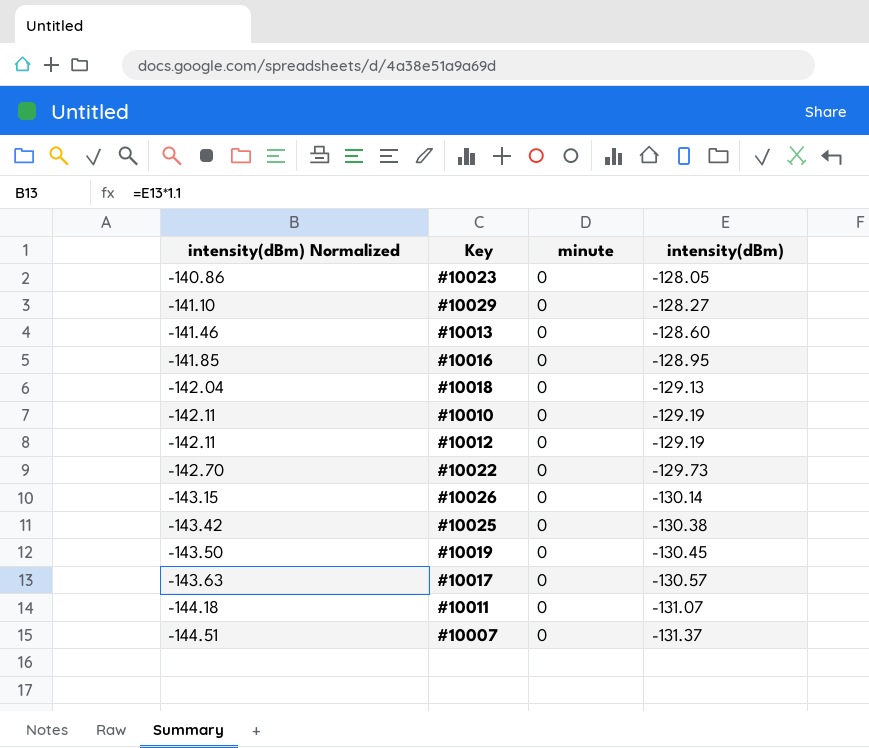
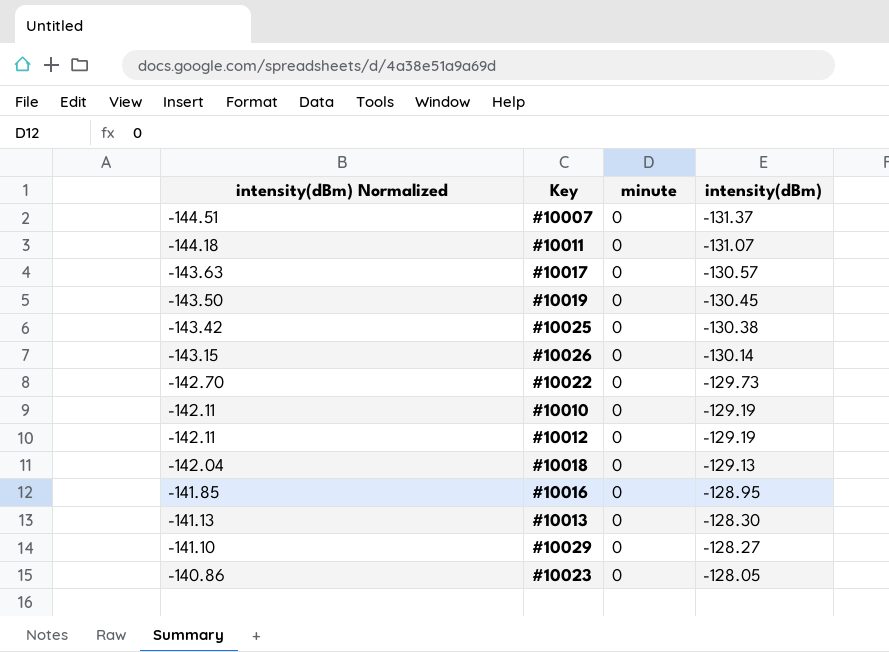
row order: intensity(dBm) Normalized descending -> intensity(dBm) Normalized ascending
#10013 | intensity(dBm) Normalized: -141.46 -> -141.13
#10013 | intensity(dBm): -128.60 -> -128.30

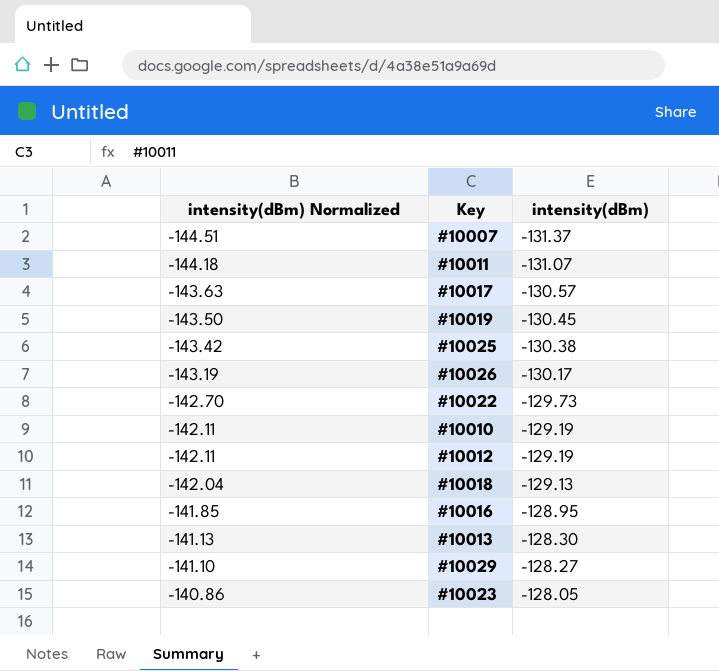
column minute | position: 3 -> none
#10026 | intensity(dBm) Normalized: -143.15 -> -143.19
#10026 | intensity(dBm): -130.14 -> -130.17

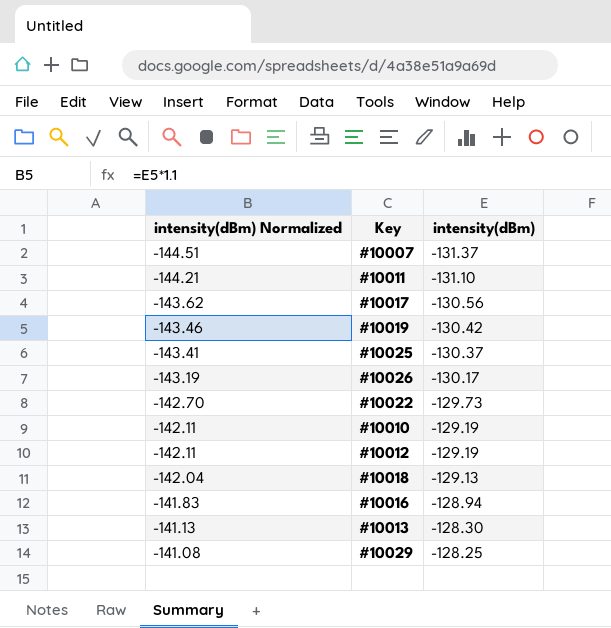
row #10023: -140.86 | -128.05 -> none
#10011 | intensity(dBm) Normalized: -144.18 -> -144.21
#10011 | intensity(dBm): -131.07 -> -131.10
#10017 | intensity(dBm) Normalized: -143.63 -> -143.62
#10017 | intensity(dBm): -130.57 -> -130.56
#10019 | intensity(dBm) Normalized: -143.50 -> -143.46
#10019 | intensity(dBm): -130.45 -> -130.42
#10025 | intensity(dBm) Normalized: -143.42 -> -143.41
#10025 | intensity(dBm): -130.38 -> -130.37
#10016 | intensity(dBm) Normalized: -141.85 -> -141.83
#10016 | intensity(dBm): -128.95 -> -128.94
#10029 | intensity(dBm) Normalized: -141.10 -> -141.08
#10029 | intensity(dBm): -128.27 -> -128.25

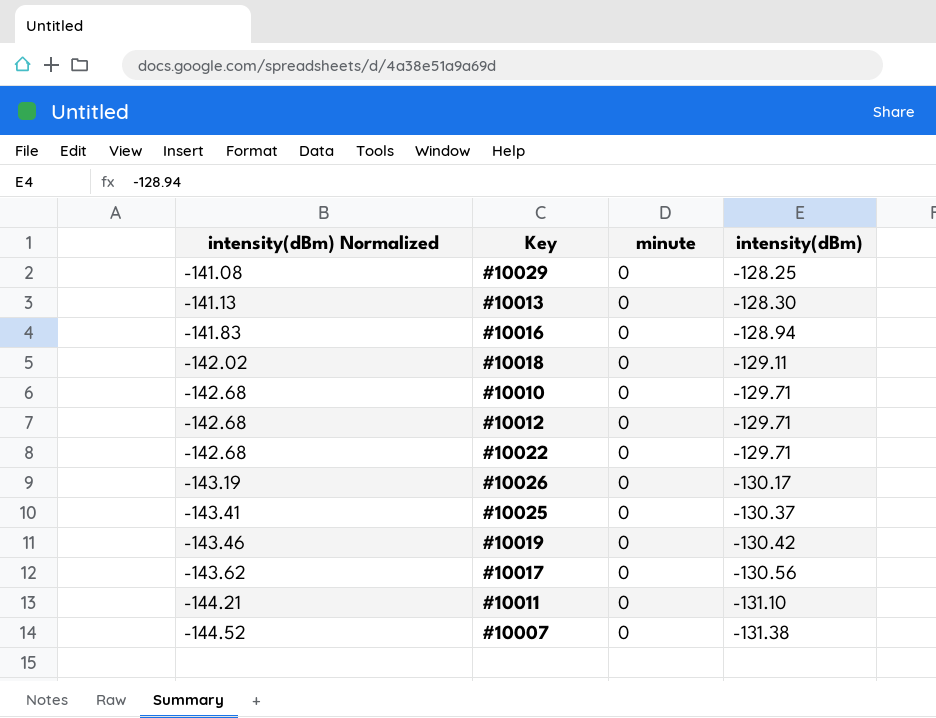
row order: intensity(dBm) Normalized ascending -> intensity(dBm) Normalized descending
column minute | position: none -> 3
#10018 | intensity(dBm) Normalized: -142.04 -> -142.02
#10018 | intensity(dBm): -129.13 -> -129.11
#10010 | intensity(dBm) Normalized: -142.11 -> -142.68
#10010 | intensity(dBm): -129.19 -> -129.71
#10012 | intensity(dBm) Normalized: -142.11 -> -142.68
#10012 | intensity(dBm): -129.19 -> -129.71
#10022 | intensity(dBm) Normalized: -142.70 -> -142.68
#10022 | intensity(dBm): -129.73 -> -129.71
#10007 | intensity(dBm) Normalized: -144.51 -> -144.52
#10007 | intensity(dBm): -131.37 -> -131.38

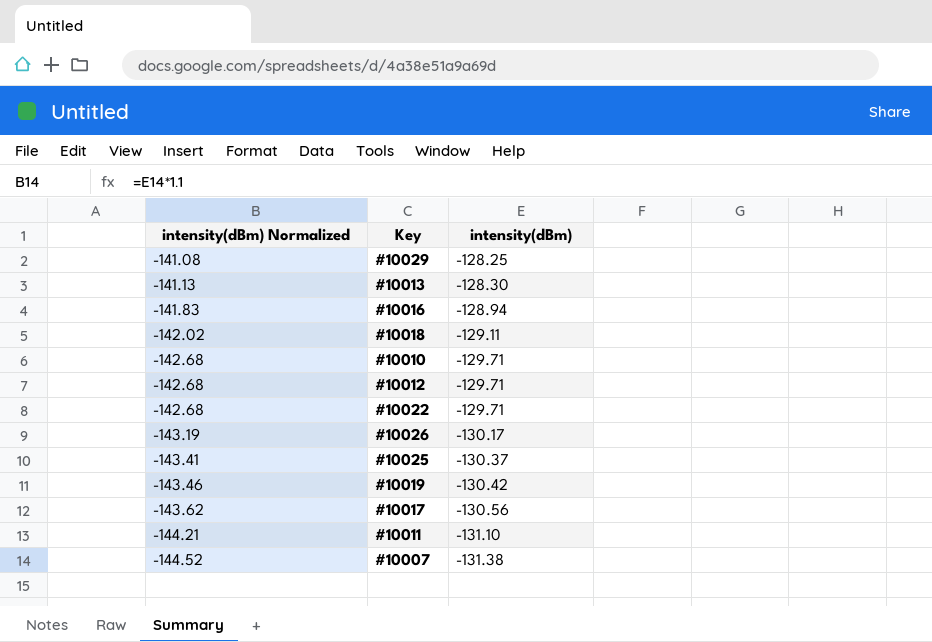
column minute | position: 3 -> none

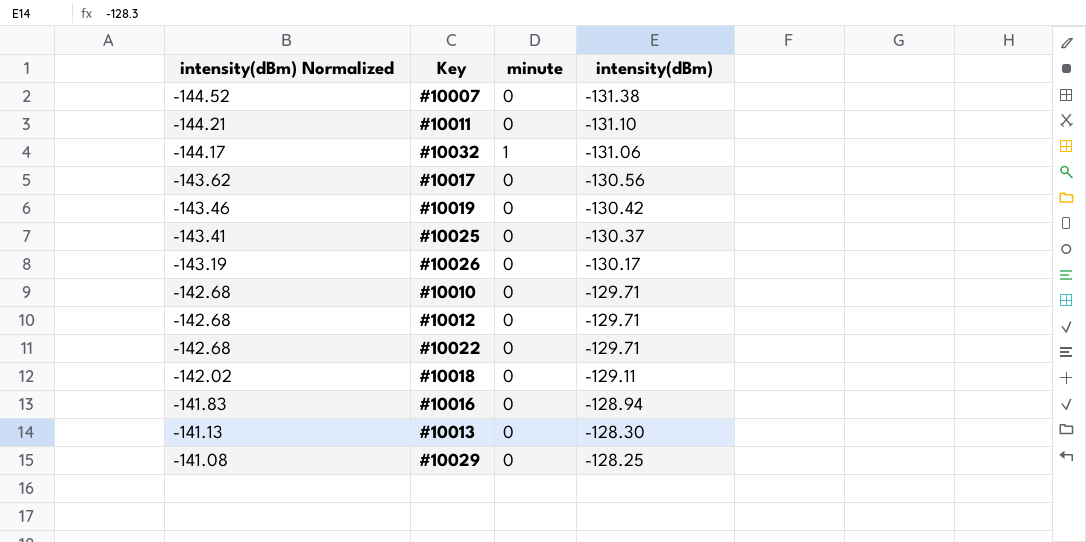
row order: intensity(dBm) Normalized descending -> intensity(dBm) Normalized ascending
column minute | position: none -> 3
row #10032: none -> -144.17 | 1 | -131.06

